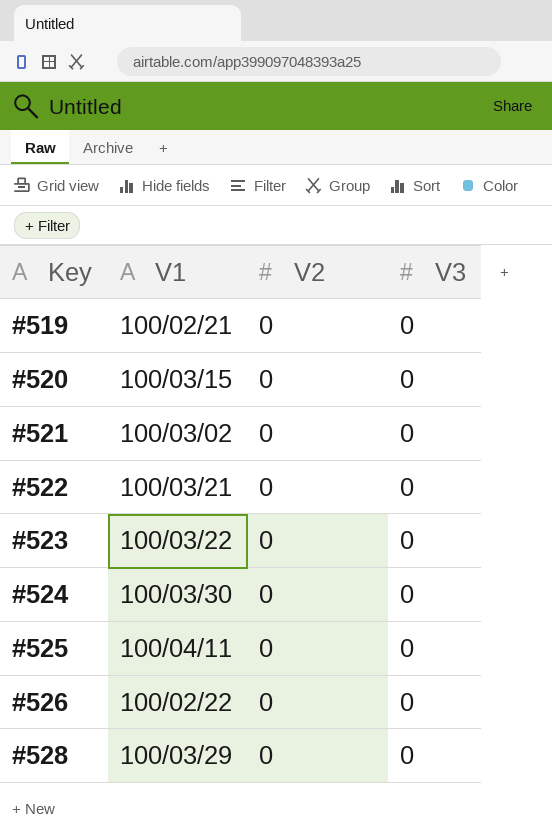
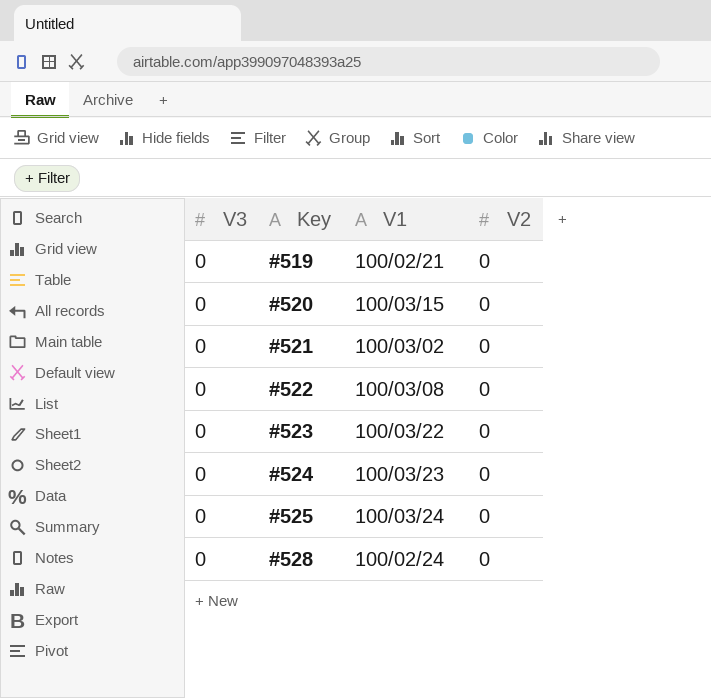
column V3 | position: 4 -> 1
row #526: 100/02/22 | 0 | 0 -> none
#522 | V1: 100/03/21 -> 100/03/08
#524 | V1: 100/03/30 -> 100/03/23
#525 | V1: 100/04/11 -> 100/03/24
#528 | V1: 100/03/29 -> 100/02/24

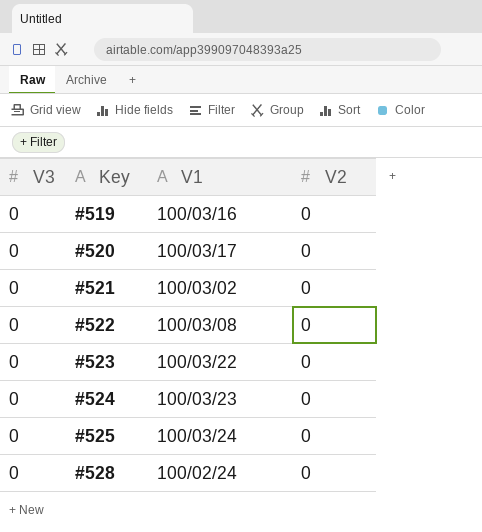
#519 | V1: 100/02/21 -> 100/03/16
#520 | V1: 100/03/15 -> 100/03/17

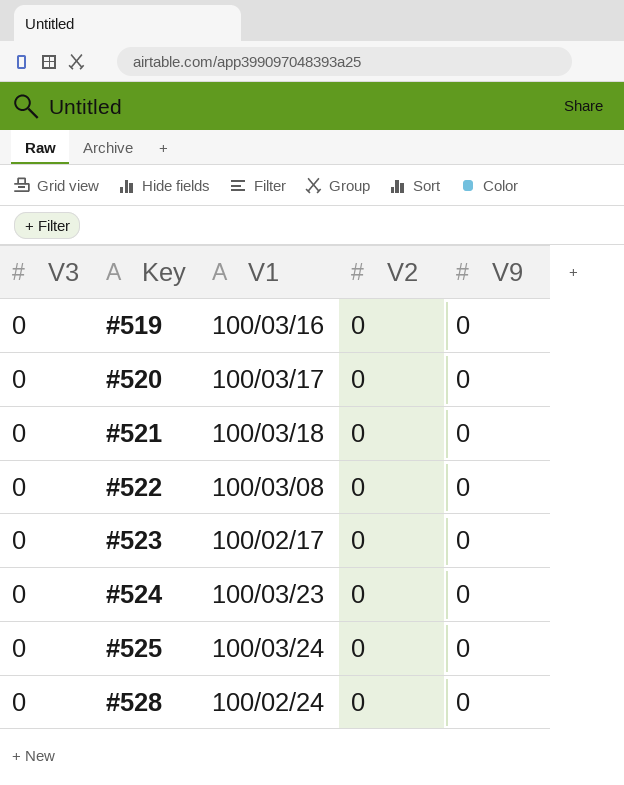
column V9 | position: none -> 5
#521 | V1: 100/03/02 -> 100/03/18
#523 | V1: 100/03/22 -> 100/02/17

